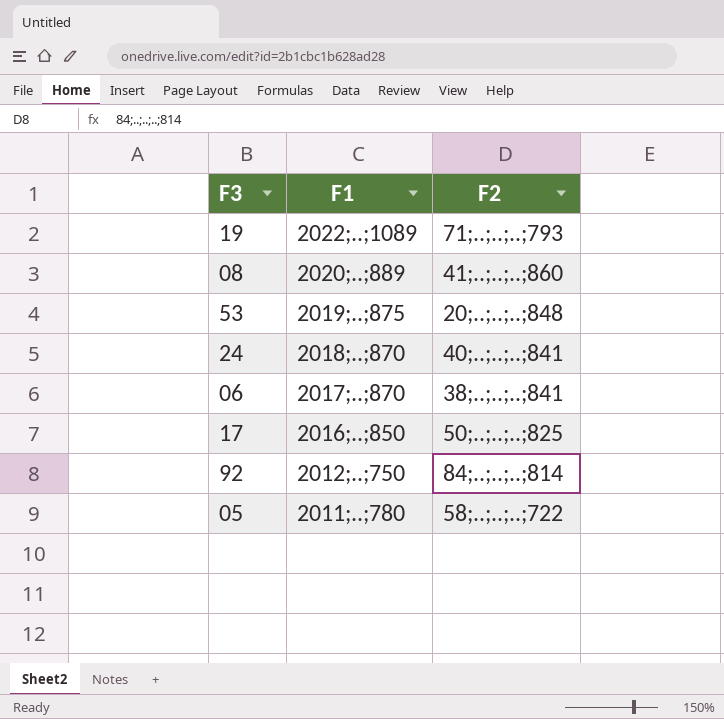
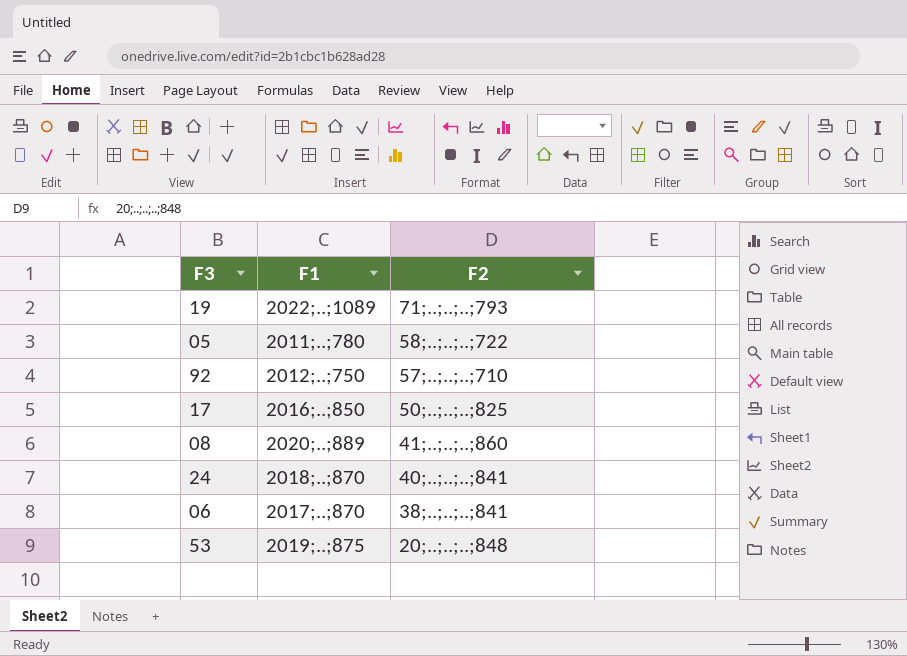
row order: F1 descending -> F2 descending
92 | F2: 84;..;..;..;814 -> 57;..;..;..;710

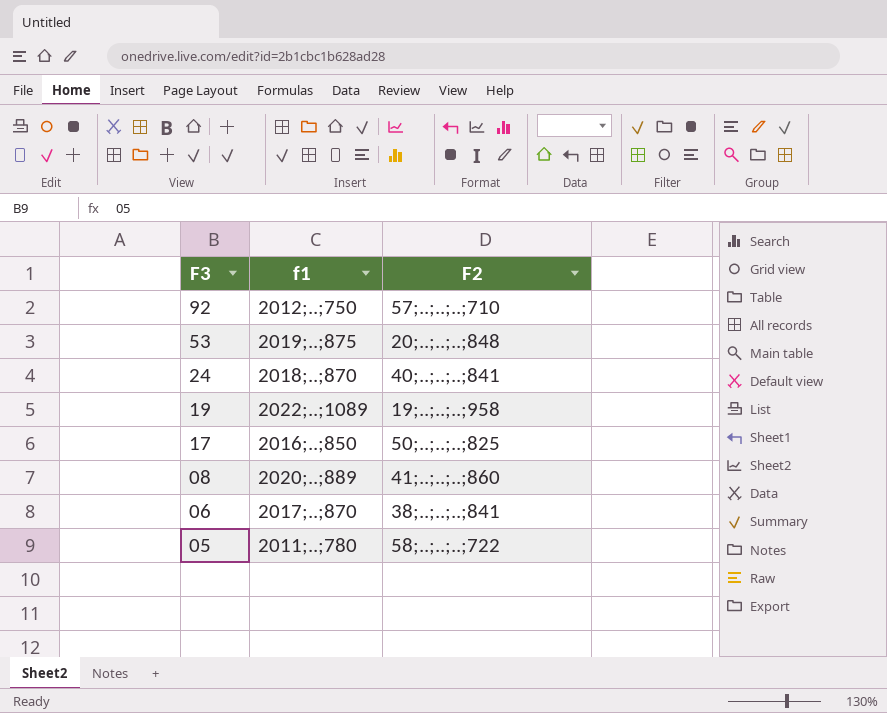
row order: F2 descending -> F3 descending
column name: F1 -> f1
19 | F2: 71;..;..;..;793 -> 19;..;..;..;958

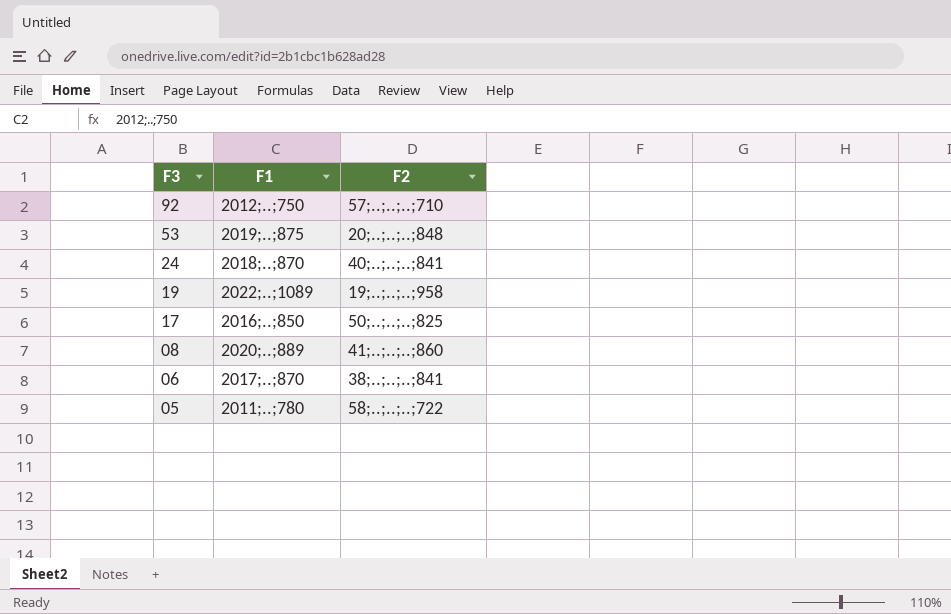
column name: f1 -> F1

